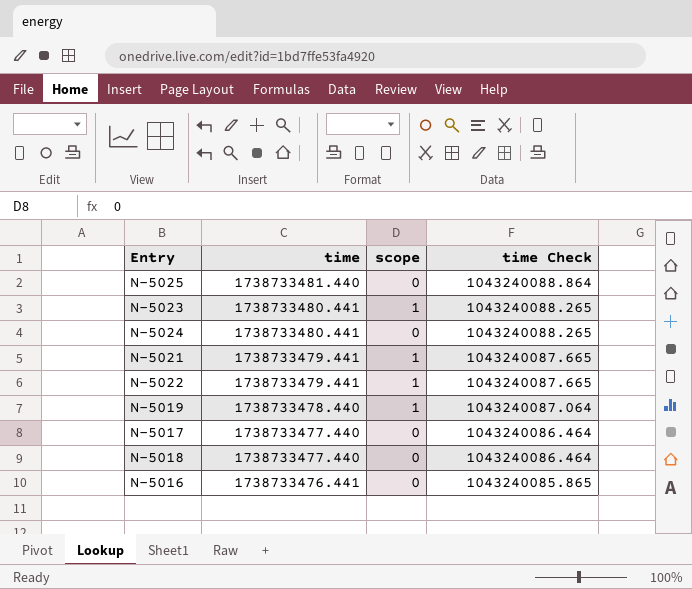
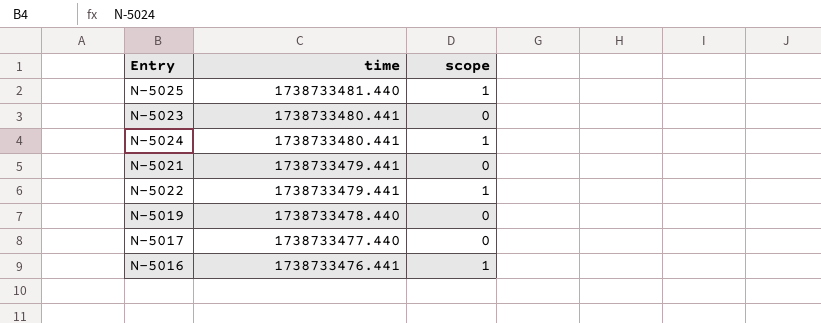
column time Check | formula: [time] * 0.6 -> none
row N-5018: 1738733477.440 | 0 | 1043240086.464 -> none
N-5025 | scope: 0 -> 1
N-5023 | scope: 1 -> 0
N-5024 | scope: 0 -> 1
N-5021 | scope: 1 -> 0
N-5019 | scope: 1 -> 0
N-5016 | scope: 0 -> 1

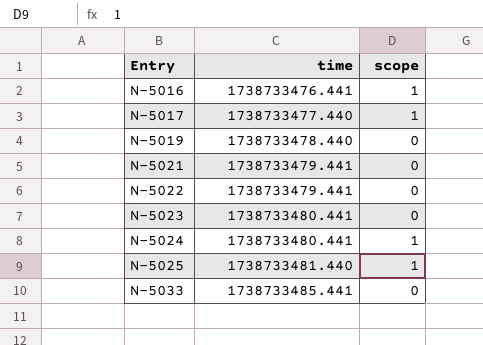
row order: time descending -> Entry ascending
N-5017 | scope: 0 -> 1
N-5022 | scope: 1 -> 0
row N-5033: none -> 1738733485.441 | 0

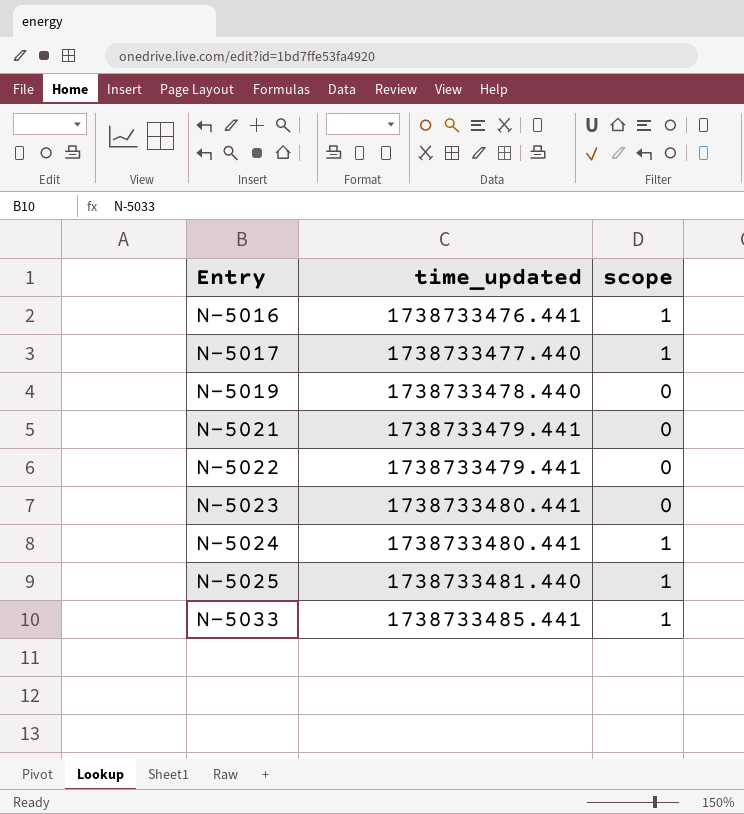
column name: time -> time_updated
N-5033 | scope: 0 -> 1

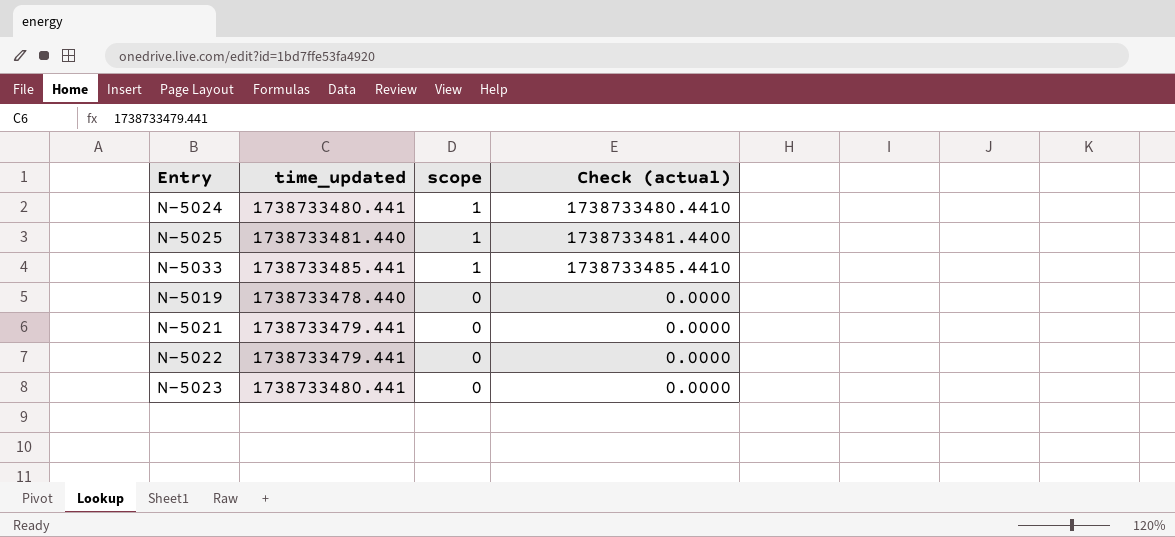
row order: Entry ascending -> scope descending
column Check (actual) | formula: none -> [time_updated] * [scope]
row N-5016: 1738733476.441 | 1 -> none
row N-5017: 1738733477.440 | 1 -> none

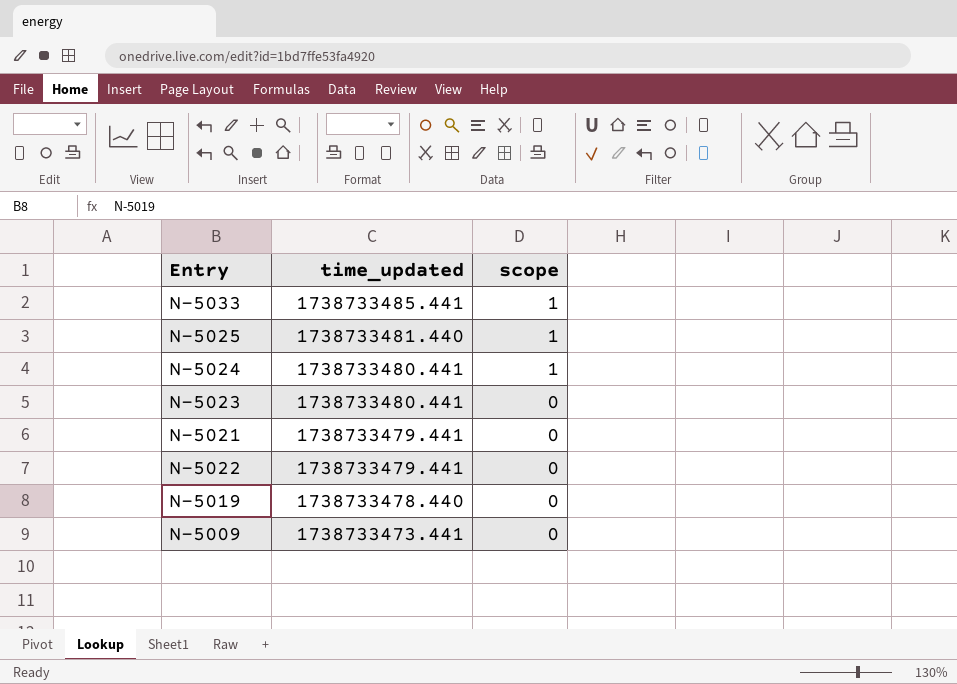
row order: scope descending -> time_updated descending
column Check (actual) | formula: [time_updated] * [scope] -> none
row N-5009: none -> 1738733473.441 | 0

